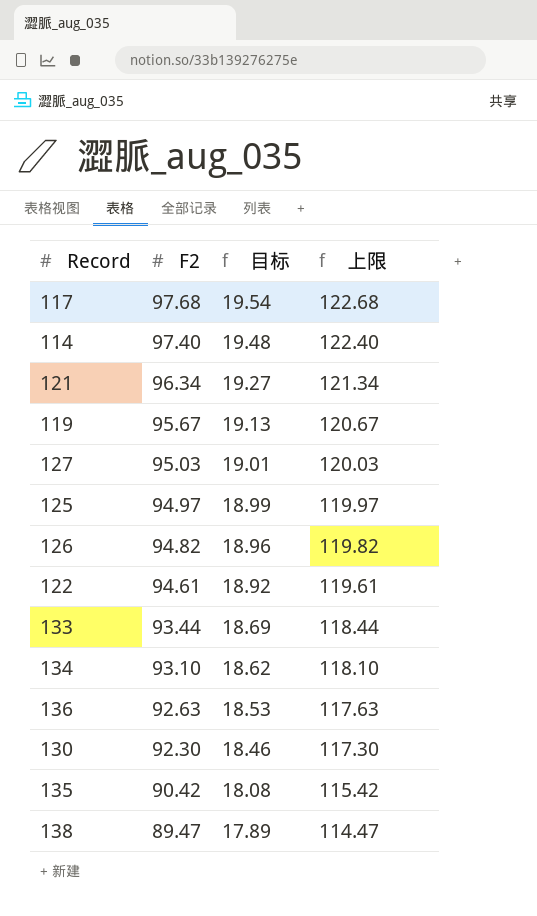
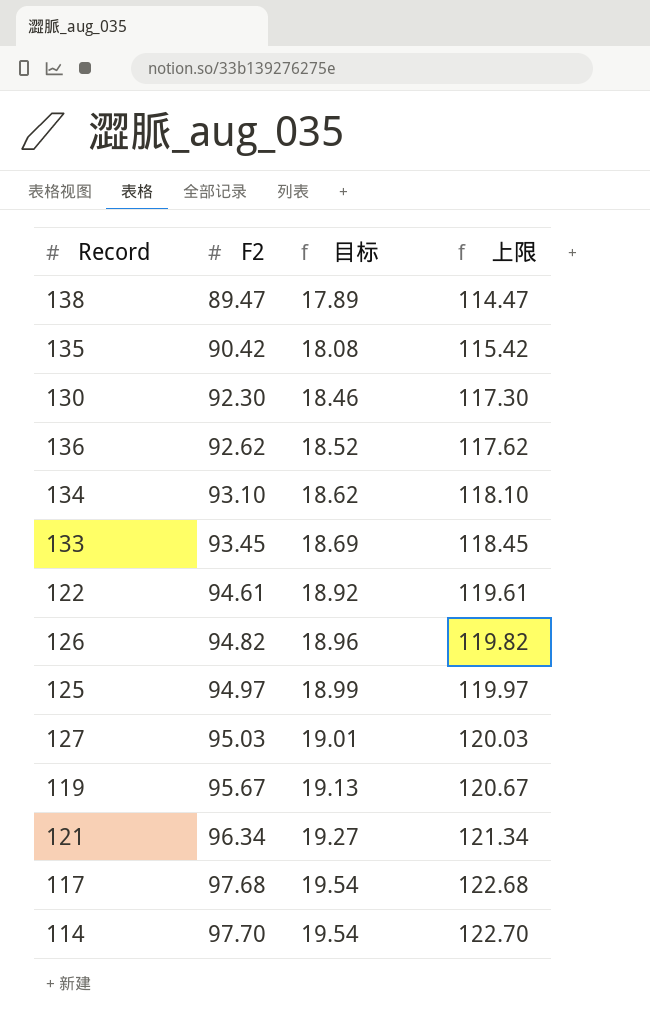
row order: F2 descending -> F2 ascending
136 | F2: 92.63 -> 92.62
136 | 目标: 18.53 -> 18.52
136 | 上限: 117.63 -> 117.62
133 | F2: 93.44 -> 93.45
133 | 上限: 118.44 -> 118.45
114 | F2: 97.40 -> 97.70
114 | 目标: 19.48 -> 19.54
114 | 上限: 122.40 -> 122.70

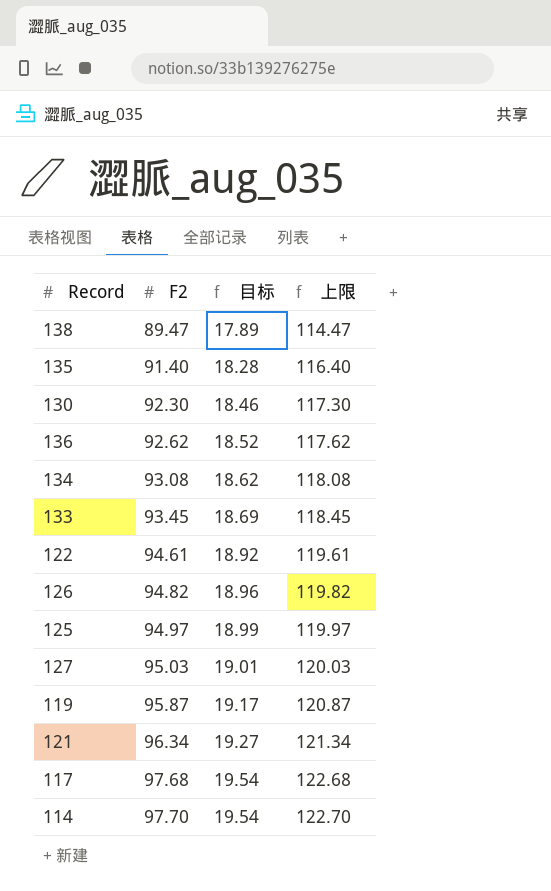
135 | F2: 90.42 -> 91.40
135 | 目标: 18.08 -> 18.28
135 | 上限: 115.42 -> 116.40
134 | F2: 93.10 -> 93.08
134 | 上限: 118.10 -> 118.08
119 | F2: 95.67 -> 95.87
119 | 目标: 19.13 -> 19.17
119 | 上限: 120.67 -> 120.87

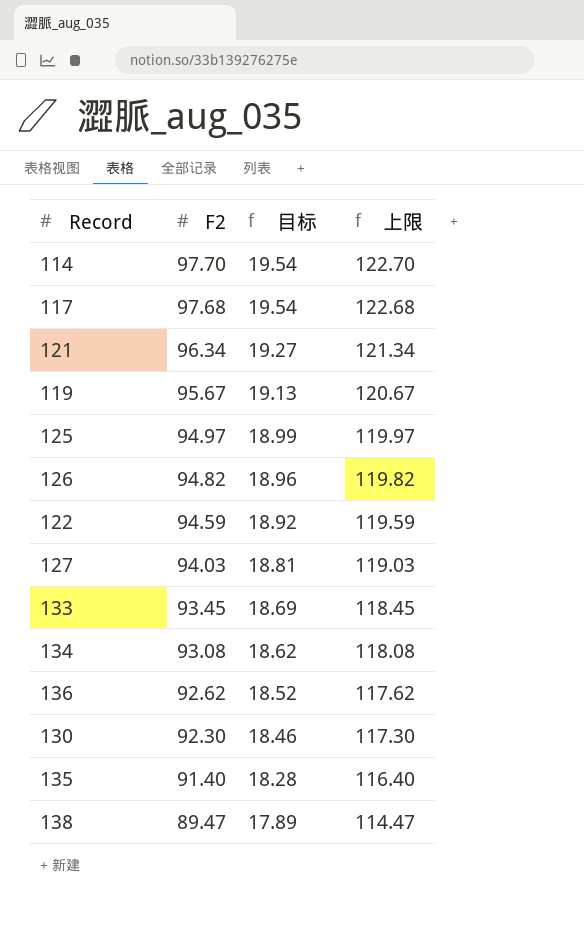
row order: F2 ascending -> F2 descending
119 | F2: 95.87 -> 95.67
119 | 目标: 19.17 -> 19.13
119 | 上限: 120.87 -> 120.67
122 | F2: 94.61 -> 94.59
122 | 上限: 119.61 -> 119.59
127 | F2: 95.03 -> 94.03
127 | 目标: 19.01 -> 18.81
127 | 上限: 120.03 -> 119.03

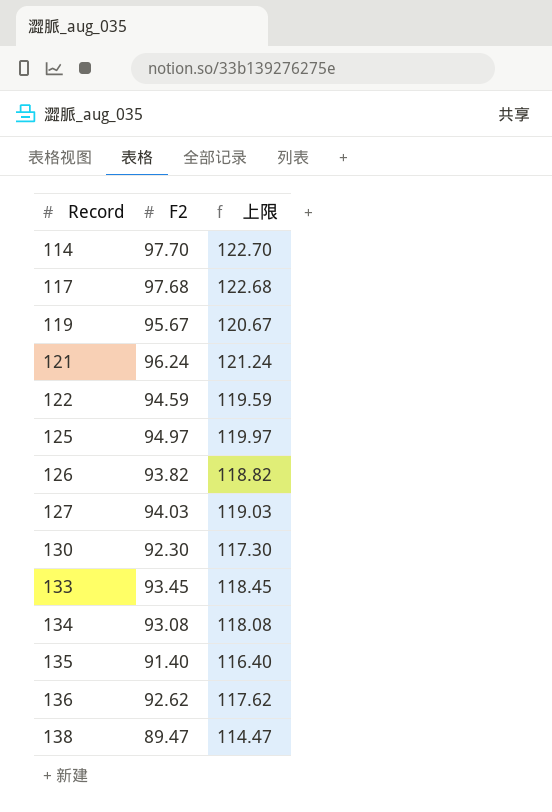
row order: F2 descending -> Record ascending
column 目标 | formula: [F2] * 0.2 -> none
121 | F2: 96.34 -> 96.24
121 | 上限: 121.34 -> 121.24
126 | F2: 94.82 -> 93.82
126 | 上限: 119.82 -> 118.82

